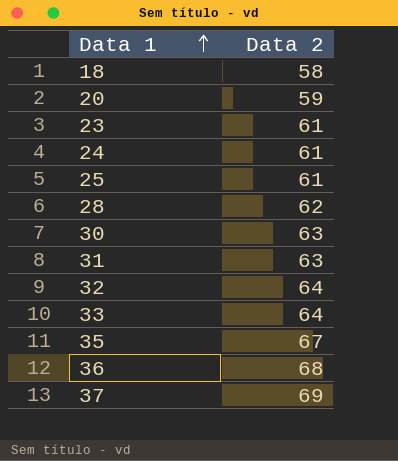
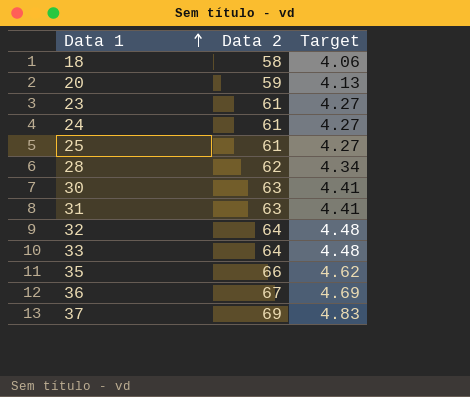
column Target | formula: none -> [Data 2] * 0.07
35 | Data 2: 67 -> 66
36 | Data 2: 68 -> 67

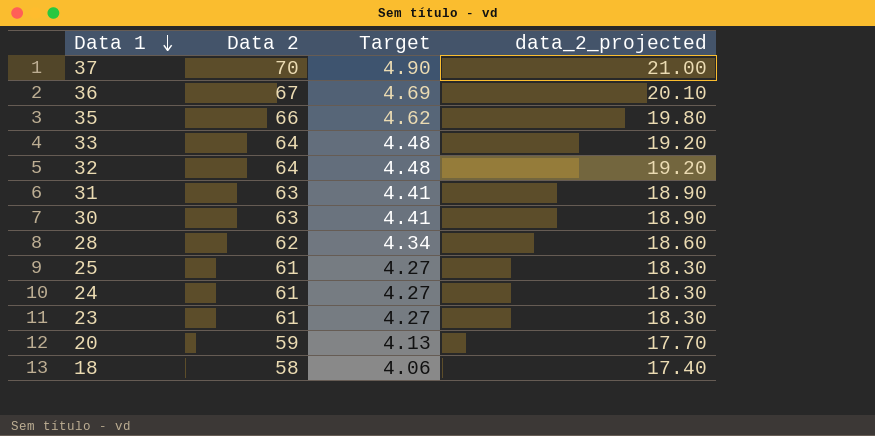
row order: Data 1 ascending -> Data 1 descending
column data_2_projected | formula: none -> [Data 2] * 0.3
37 | Data 2: 69 -> 70
37 | Target: 4.83 -> 4.90

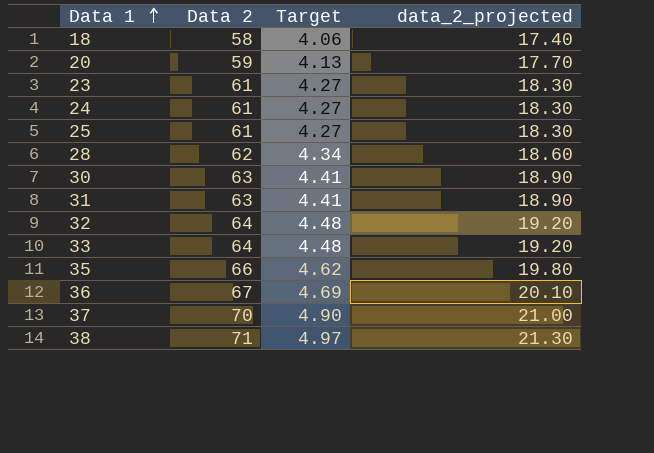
row order: Data 1 descending -> Data 1 ascending
row 38: none -> 71 | 4.97 | 21.30

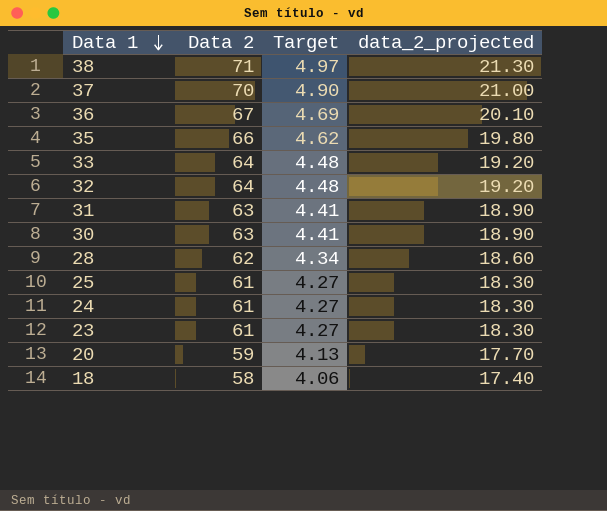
row order: Data 1 ascending -> Data 1 descending

